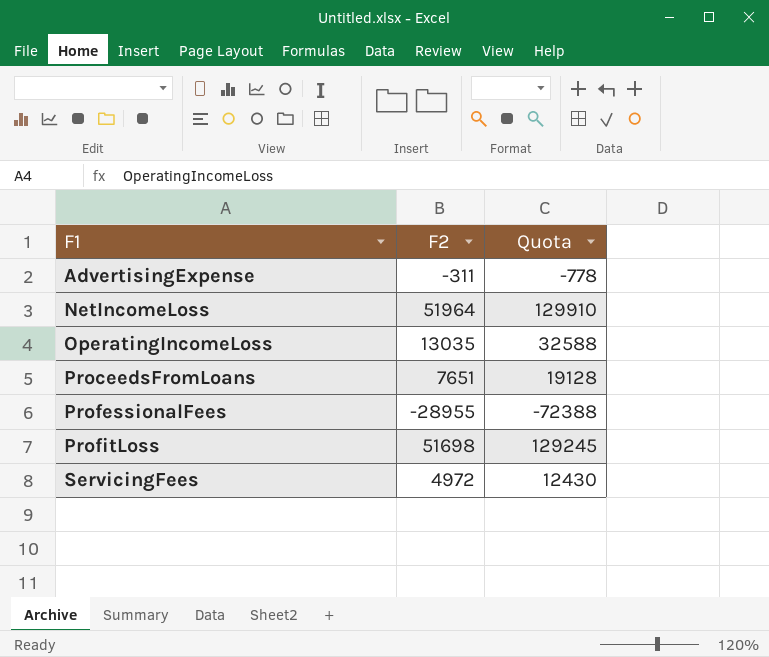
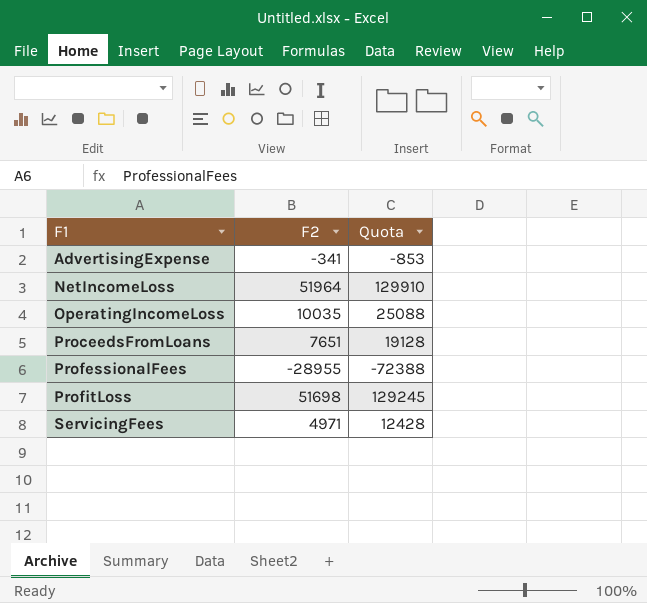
AdvertisingExpense | F2: -311 -> -341
AdvertisingExpense | Quota: -778 -> -853
OperatingIncomeLoss | F2: 13035 -> 10035
OperatingIncomeLoss | Quota: 32588 -> 25088
ServicingFees | F2: 4972 -> 4971
ServicingFees | Quota: 12430 -> 12428

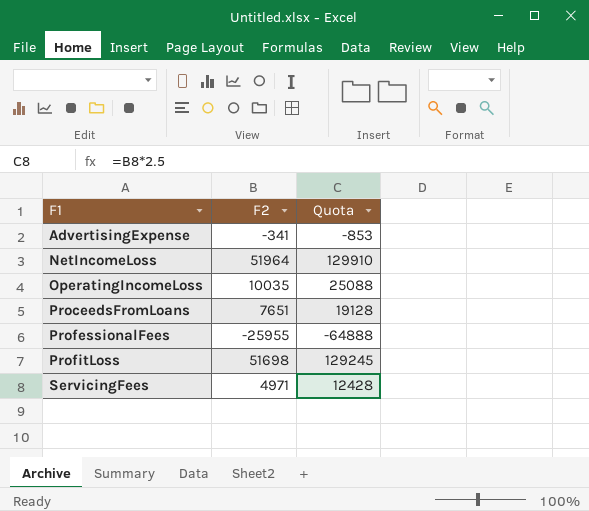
ProfessionalFees | F2: -28955 -> -25955
ProfessionalFees | Quota: -72388 -> -64888

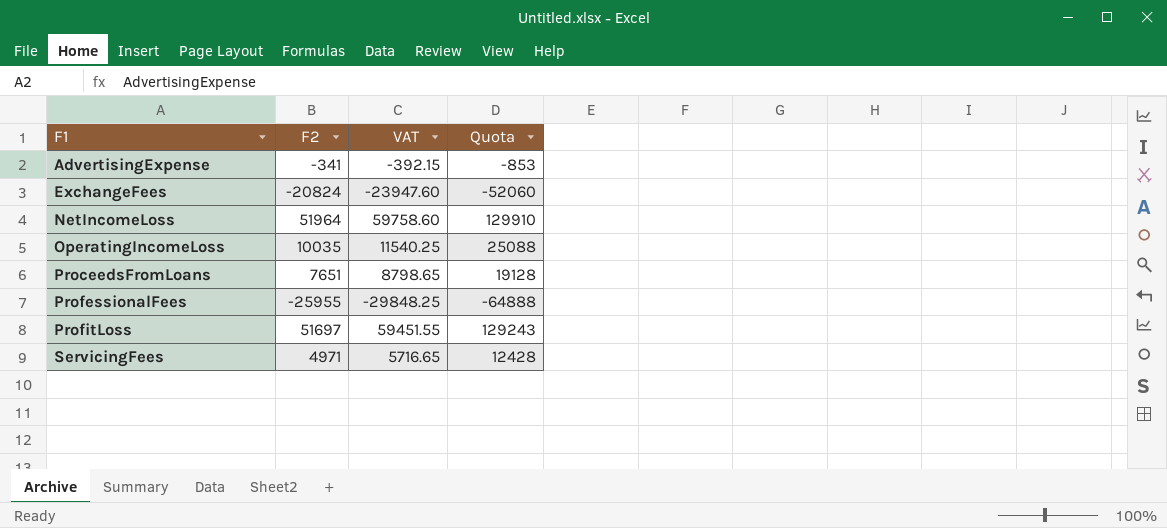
column VAT | formula: none -> [F2] * 1.15
row ExchangeFees: none -> -20824 | -23947.60 | -52060
ProfitLoss | F2: 51698 -> 51697
ProfitLoss | Quota: 129245 -> 129243

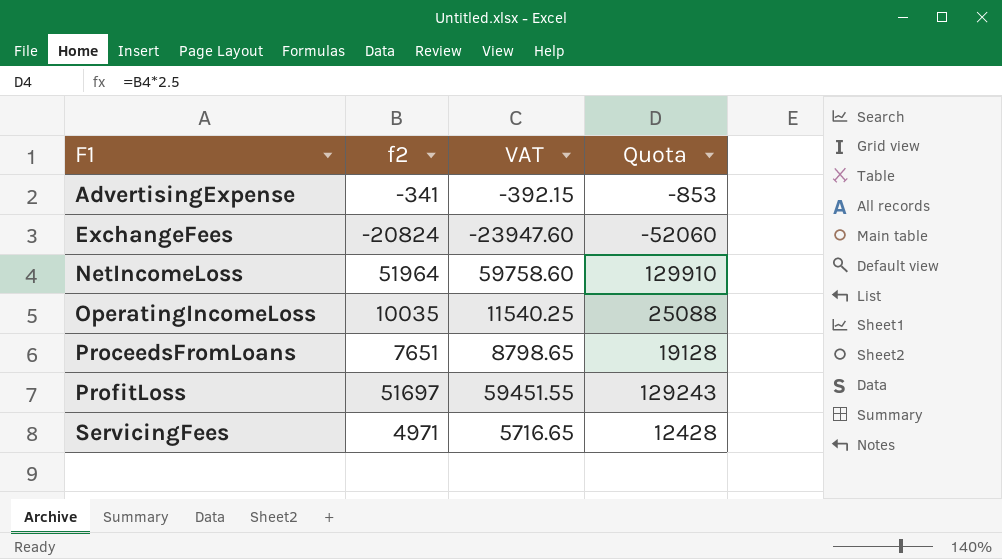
column name: F2 -> f2
row ProfessionalFees: -25955 | -29848.25 | -64888 -> none

